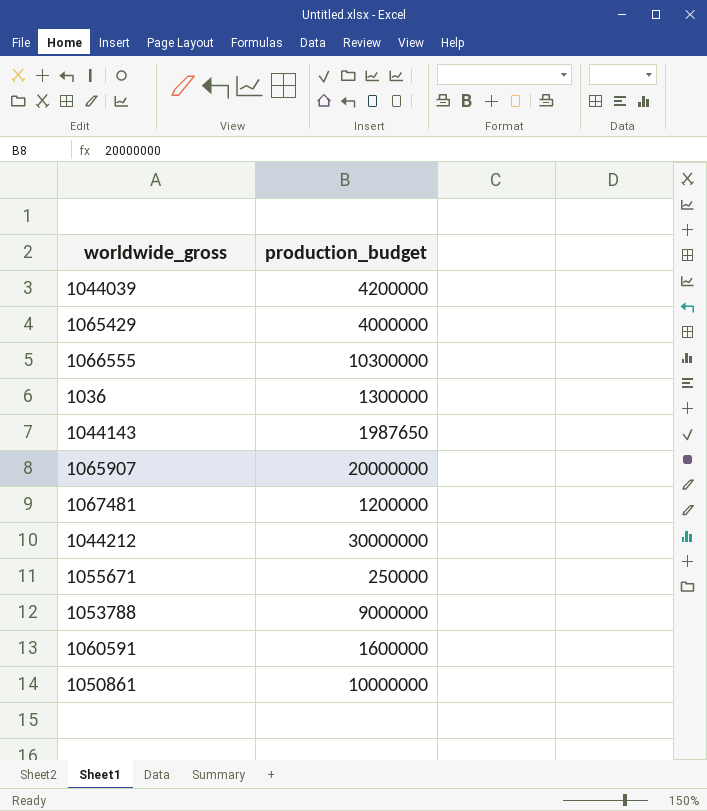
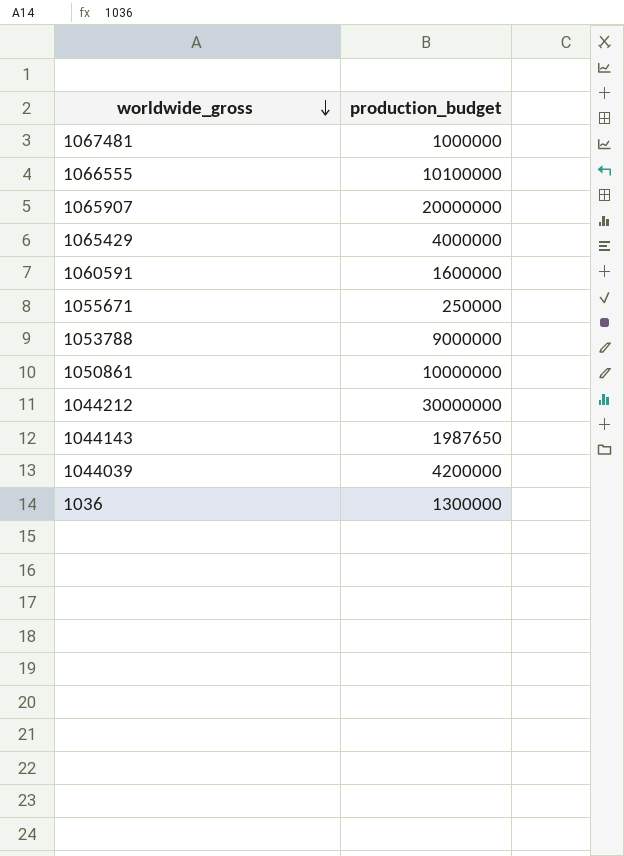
row order: none -> worldwide_gross descending
1067481 | production_budget: 1200000 -> 1000000
1066555 | production_budget: 10300000 -> 10100000

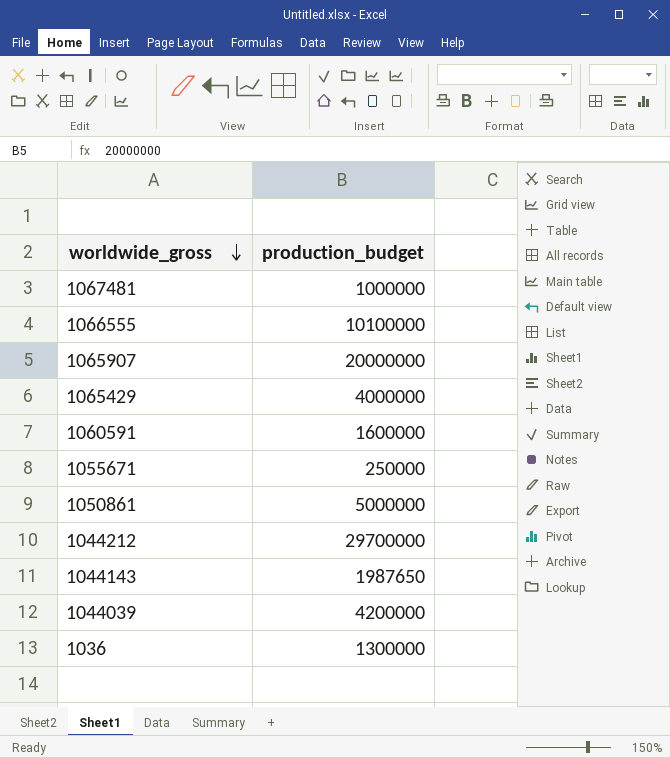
row 1053788: 9000000 -> none
1050861 | production_budget: 10000000 -> 5000000
1044212 | production_budget: 30000000 -> 29700000

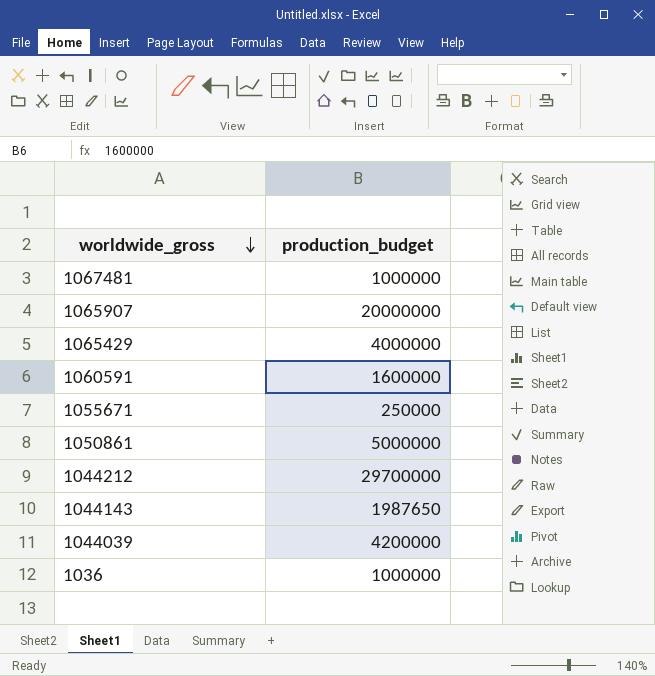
row 1066555: 10100000 -> none
1036 | production_budget: 1300000 -> 1000000

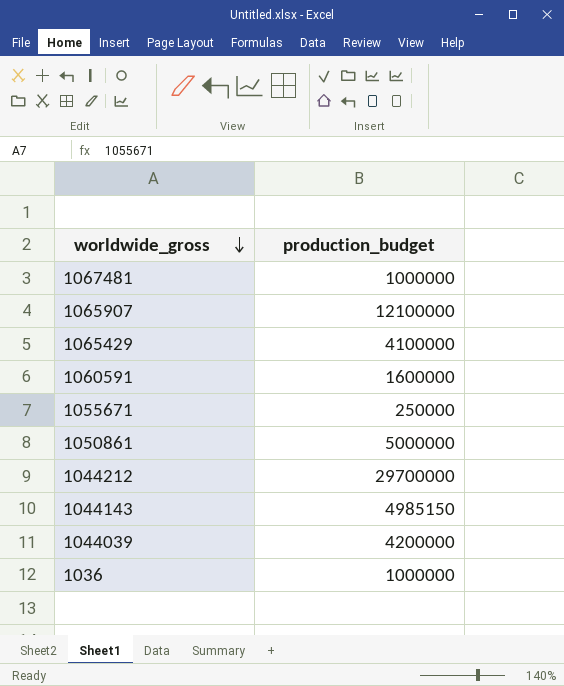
1065907 | production_budget: 20000000 -> 12100000
1065429 | production_budget: 4000000 -> 4100000
1044143 | production_budget: 1987650 -> 4985150

